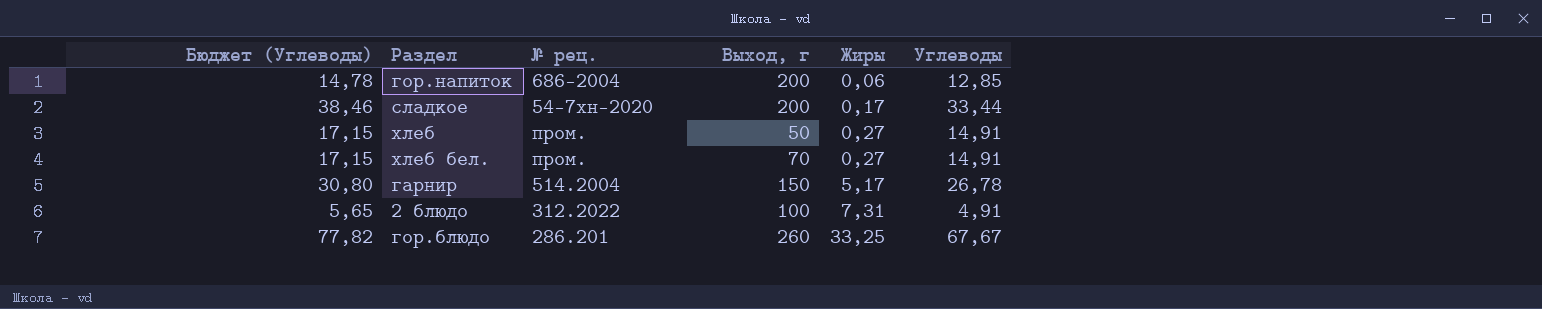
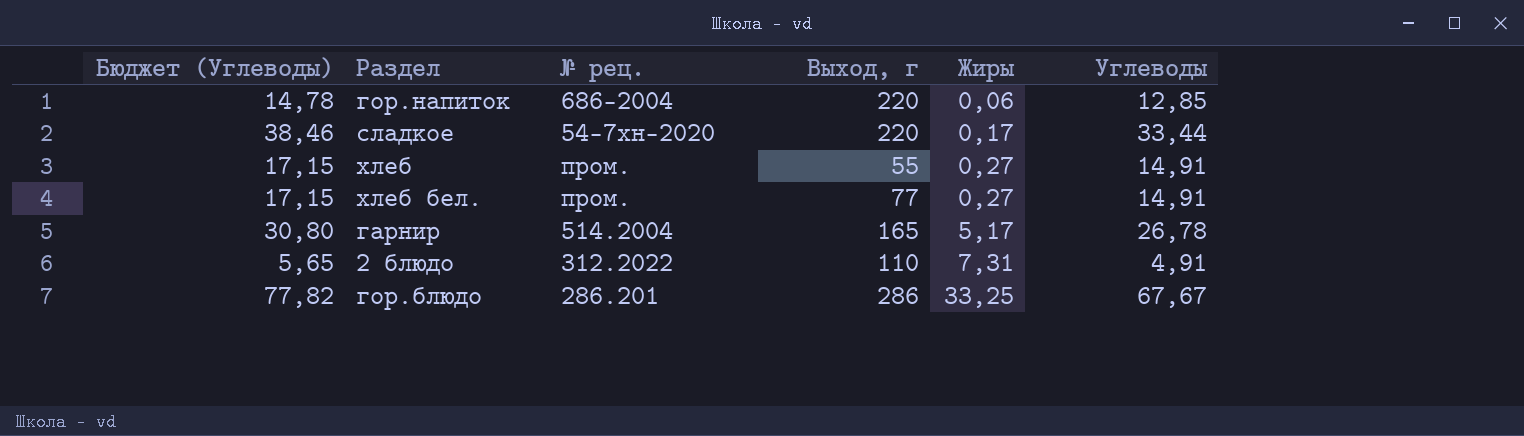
гор.напиток | Выход, г: 200 -> 220
сладкое | Выход, г: 200 -> 220
хлеб | Выход, г: 50 -> 55
хлеб бел. | Выход, г: 70 -> 77
гарнир | Выход, г: 150 -> 165
2 блюдо | Выход, г: 100 -> 110
гор.блюдо | Выход, г: 260 -> 286

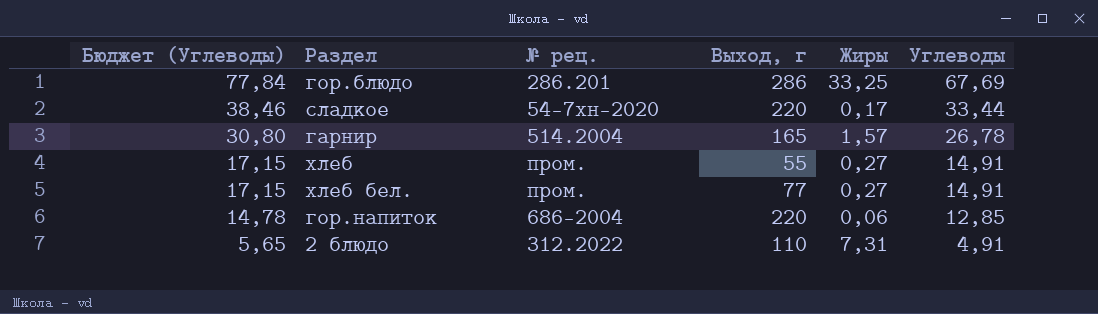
row order: Жиры ascending -> Бюджет (Углеводы) descending
гор.блюдо | Бюджет (Углеводы): 77,82 -> 77,84
гор.блюдо | Углеводы: 67,67 -> 67,69
гарнир | Жиры: 5,17 -> 1,57

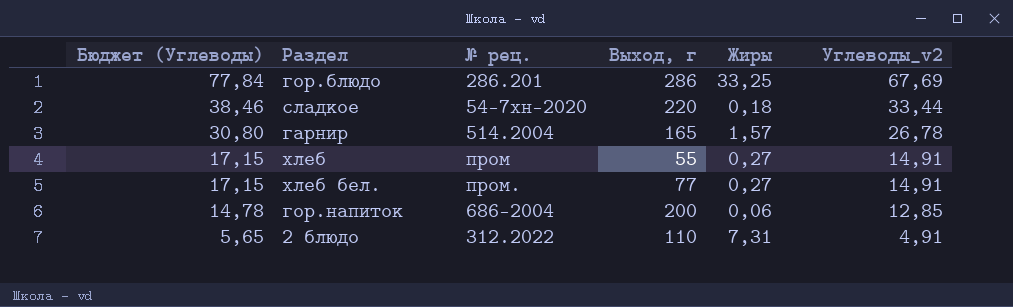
column name: Углеводы -> Углеводы_v2
сладкое | Жиры: 0,17 -> 0,18
хлеб | № рец.: пром. -> пром
гор.напиток | Выход, г: 220 -> 200

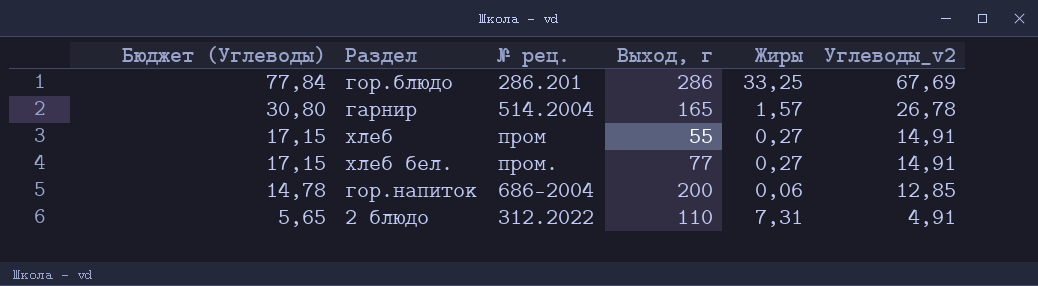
row сладкое: 38,46 | 54-7хн-2020 | 220 | 0,18 | 33,44 -> none

